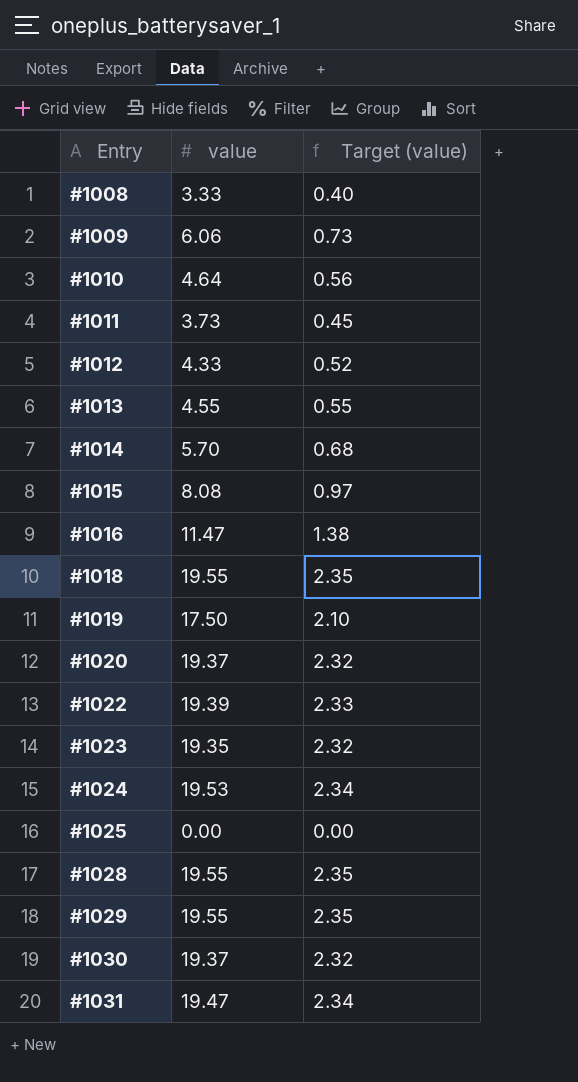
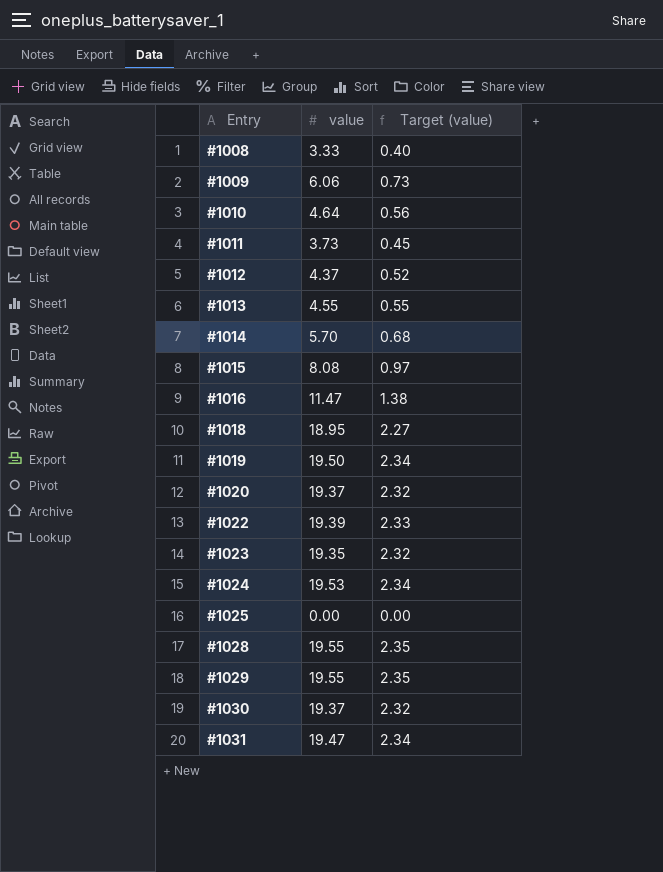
#1012 | value: 4.33 -> 4.37
#1018 | value: 19.55 -> 18.95
#1018 | Target (value): 2.35 -> 2.27
#1019 | value: 17.50 -> 19.50
#1019 | Target (value): 2.10 -> 2.34

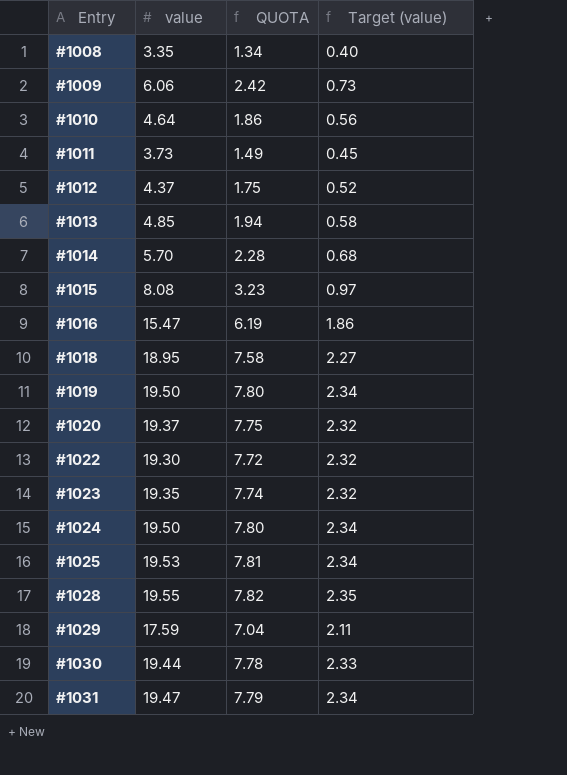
column QUOTA | formula: none -> [value] * 0.4
#1008 | value: 3.33 -> 3.35
#1013 | value: 4.55 -> 4.85
#1013 | Target (value): 0.55 -> 0.58
#1016 | value: 11.47 -> 15.47
#1016 | Target (value): 1.38 -> 1.86
#1022 | value: 19.39 -> 19.30
#1022 | Target (value): 2.33 -> 2.32
#1024 | value: 19.53 -> 19.50
#1025 | value: 0.00 -> 19.53
#1025 | Target (value): 0.00 -> 2.34
#1029 | value: 19.55 -> 17.59
#1029 | Target (value): 2.35 -> 2.11
#1030 | value: 19.37 -> 19.44
#1030 | Target (value): 2.32 -> 2.33

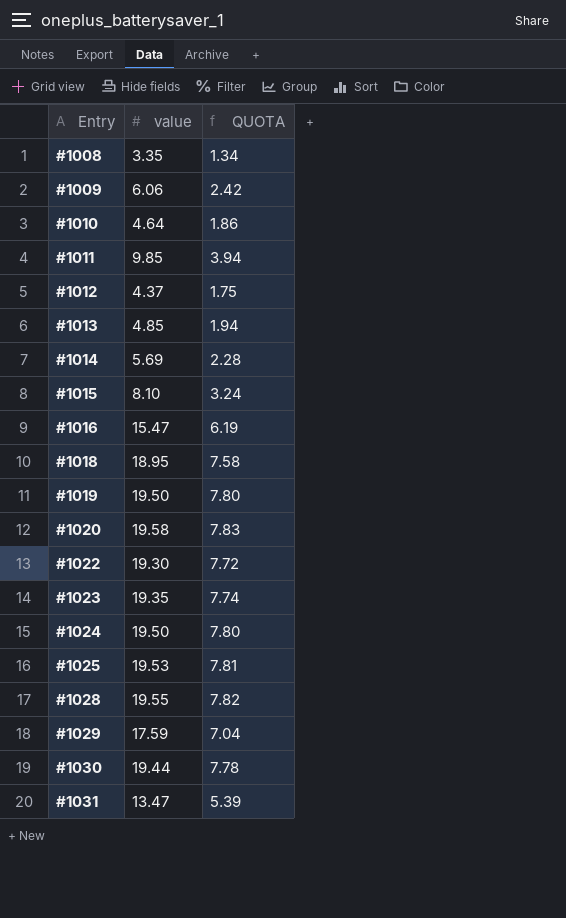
column Target (value) | formula: [value] * 0.12 -> none
#1011 | value: 3.73 -> 9.85
#1011 | QUOTA: 1.49 -> 3.94
#1014 | value: 5.70 -> 5.69
#1015 | value: 8.08 -> 8.10
#1015 | QUOTA: 3.23 -> 3.24
#1020 | value: 19.37 -> 19.58
#1020 | QUOTA: 7.75 -> 7.83
#1031 | value: 19.47 -> 13.47
#1031 | QUOTA: 7.79 -> 5.39

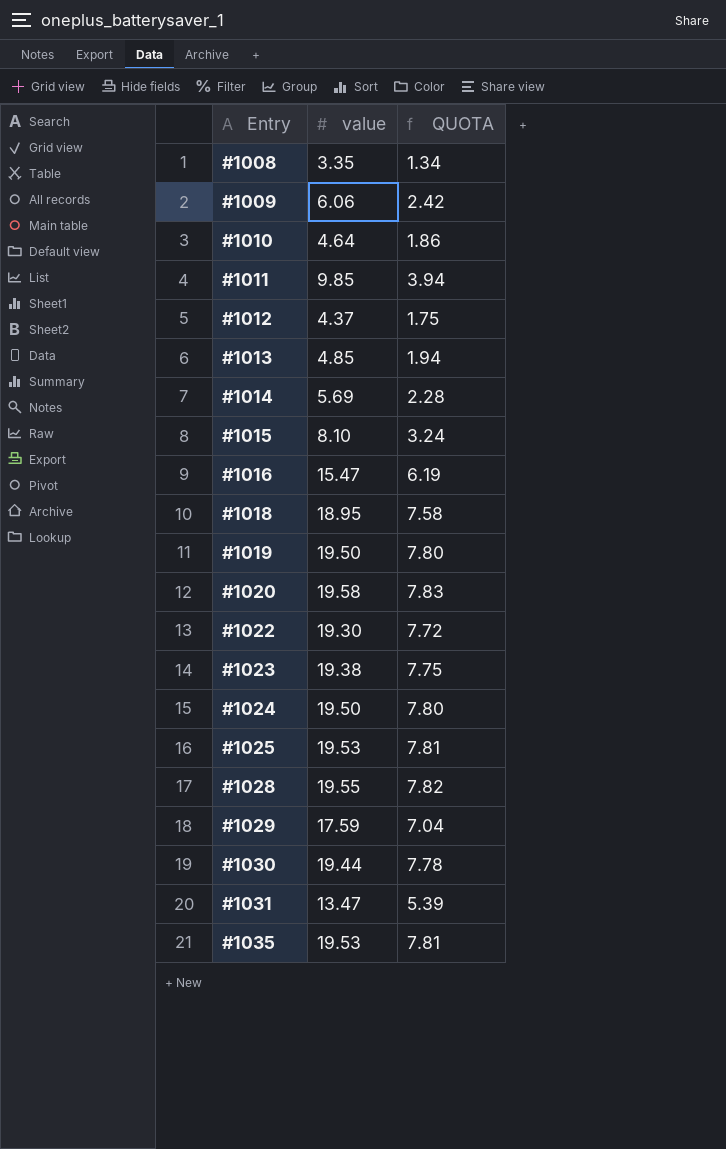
#1023 | value: 19.35 -> 19.38
#1023 | QUOTA: 7.74 -> 7.75
row #1035: none -> 19.53 | 7.81

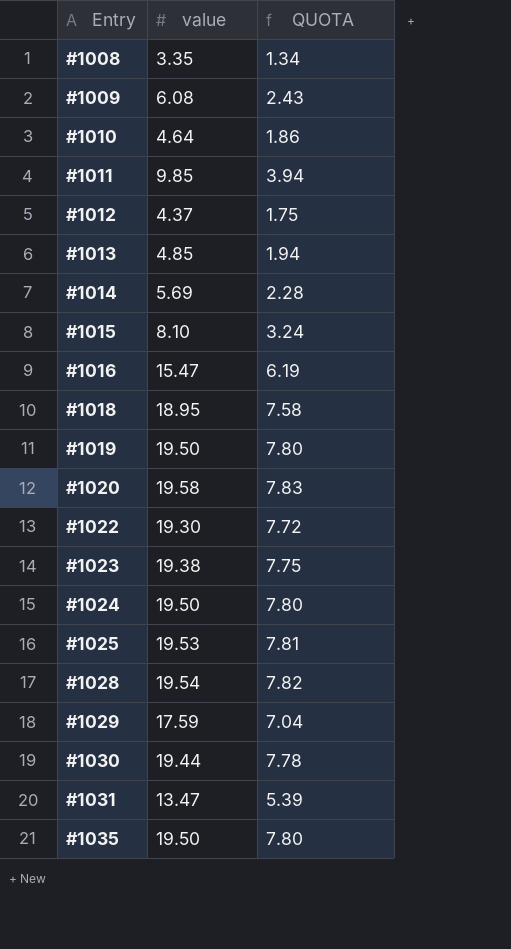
#1009 | value: 6.06 -> 6.08
#1009 | QUOTA: 2.42 -> 2.43
#1028 | value: 19.55 -> 19.54
#1035 | value: 19.53 -> 19.50
#1035 | QUOTA: 7.81 -> 7.80

